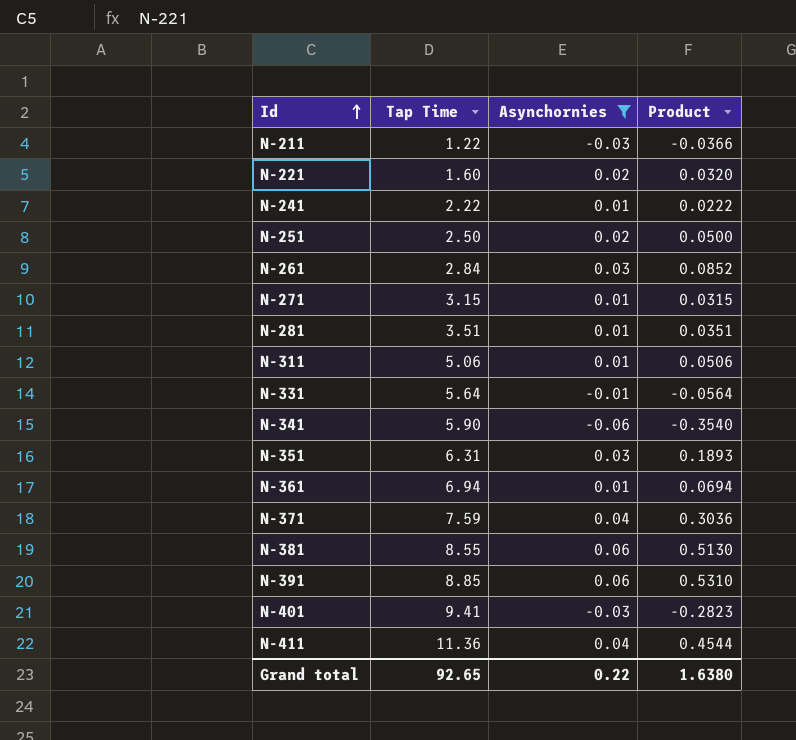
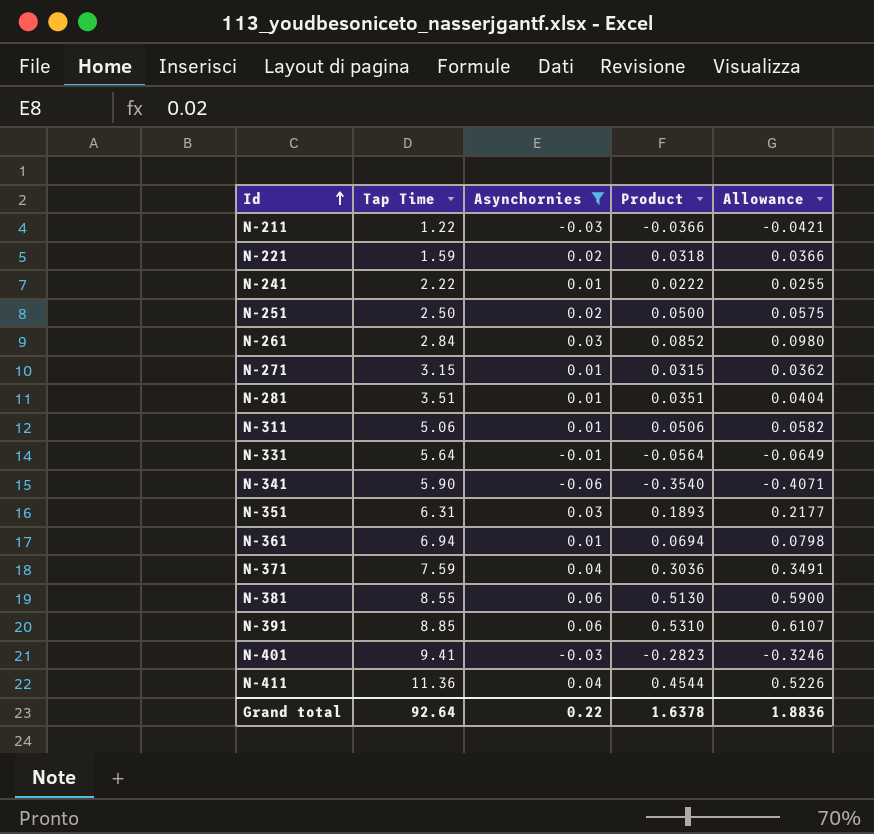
column Allowance | formula: none -> [Product] * 1.15
N-221 | Tap Time: 1.60 -> 1.59
N-221 | Product: 0.0320 -> 0.0318
Grand total | Tap Time: 92.65 -> 92.64
Grand total | Product: 1.6380 -> 1.6378

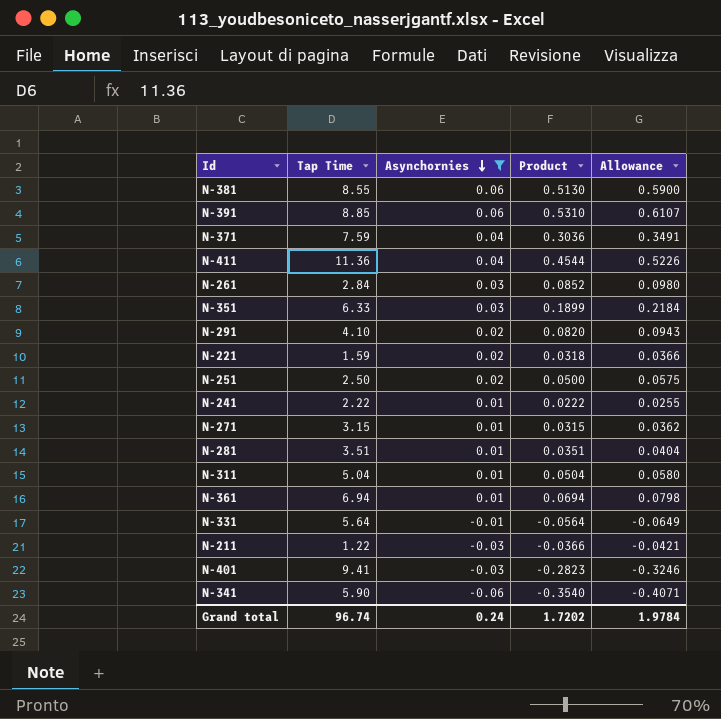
row order: Id ascending -> Asynchornies descending
N-351 | Tap Time: 6.31 -> 6.33
N-351 | Product: 0.1893 -> 0.1899
N-351 | Allowance: 0.2177 -> 0.2184
row N-291: none -> 4.10 | 0.02 | 0.0820 | 0.0943
N-311 | Tap Time: 5.06 -> 5.04
N-311 | Product: 0.0506 -> 0.0504
N-311 | Allowance: 0.0582 -> 0.0580
Grand total | Tap Time: 92.64 -> 96.74
Grand total | Asynchornies: 0.22 -> 0.24
Grand total | Product: 1.6378 -> 1.7202
Grand total | Allowance: 1.8836 -> 1.9784

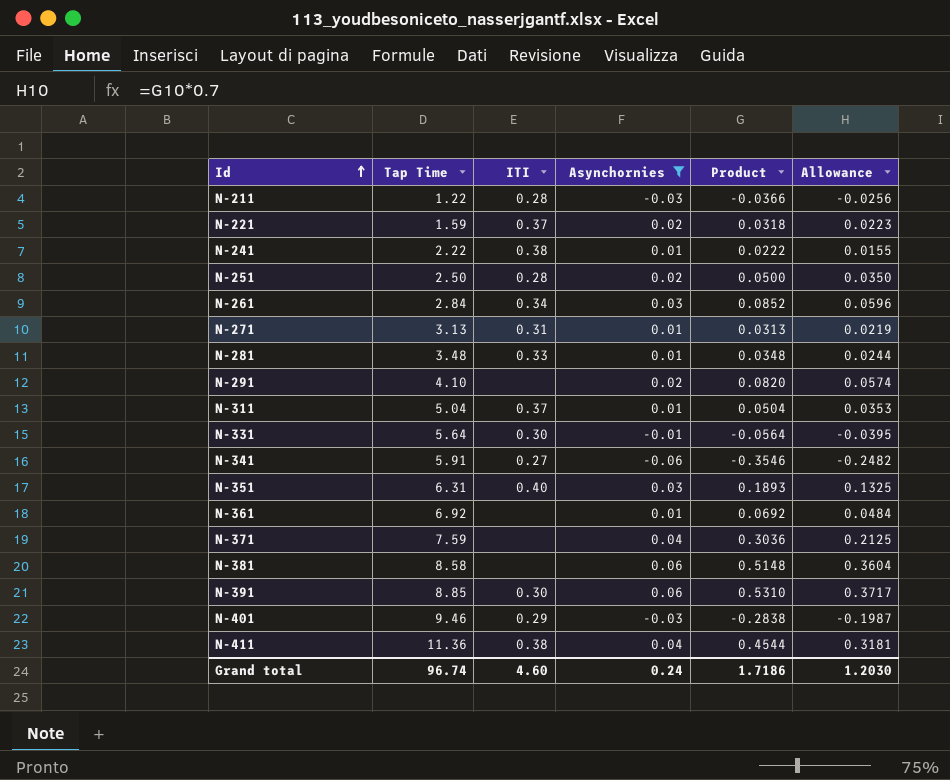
row order: Asynchornies descending -> Id ascending
column ITI | position: none -> 3
column Allowance | formula: [Product] * 1.15 -> [Product] * 0.7
N-271 | Tap Time: 3.15 -> 3.13
N-271 | Product: 0.0315 -> 0.0313
N-281 | Tap Time: 3.51 -> 3.48
N-281 | Product: 0.0351 -> 0.0348
N-341 | Tap Time: 5.90 -> 5.91
N-341 | Product: -0.3540 -> -0.3546
N-351 | Tap Time: 6.33 -> 6.31
N-351 | Product: 0.1899 -> 0.1893
N-361 | Tap Time: 6.94 -> 6.92
N-361 | Product: 0.0694 -> 0.0692
N-381 | Tap Time: 8.55 -> 8.58
N-381 | Product: 0.5130 -> 0.5148
N-401 | Tap Time: 9.41 -> 9.46
N-401 | Product: -0.2823 -> -0.2838
Grand total | Product: 1.7202 -> 1.7186
Grand total | Allowance: 1.9784 -> 1.2030

